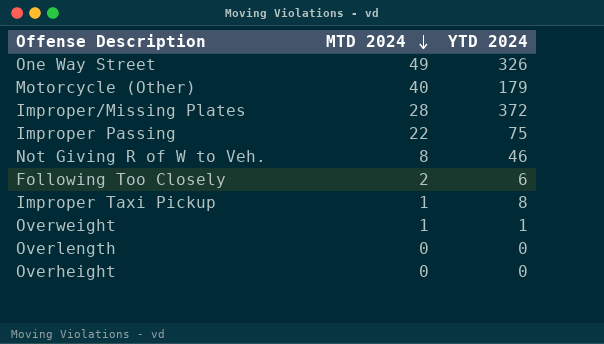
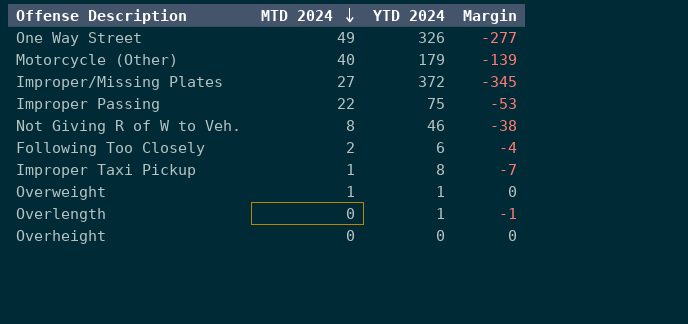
column Margin | formula: none -> [MTD 2024] - [YTD 2024]
Improper/Missing Plates | MTD 2024: 28 -> 27
Overlength | YTD 2024: 0 -> 1

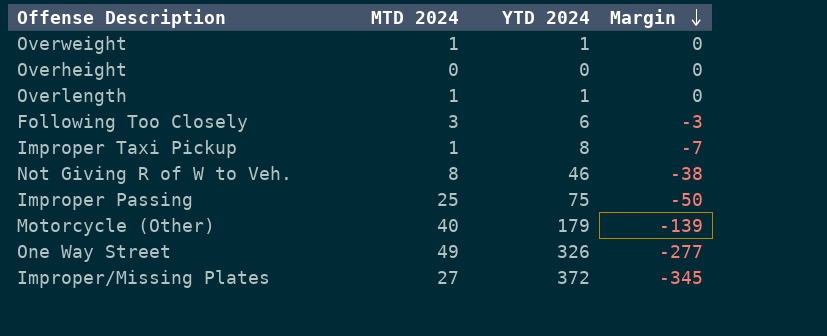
row order: MTD 2024 descending -> Margin descending
Overlength | MTD 2024: 0 -> 1
Overlength | Margin: -1 -> 0
Following Too Closely | MTD 2024: 2 -> 3
Following Too Closely | Margin: -4 -> -3
Improper Passing | MTD 2024: 22 -> 25
Improper Passing | Margin: -53 -> -50

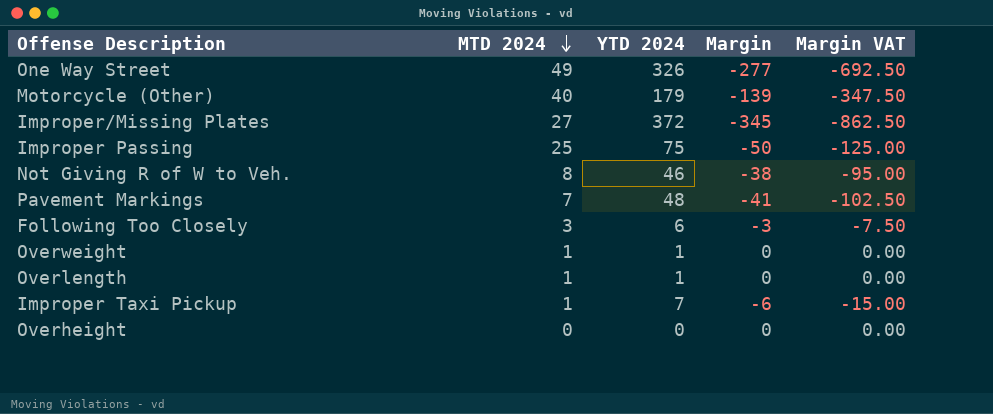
row order: Margin descending -> MTD 2024 descending
column Margin VAT | formula: none -> [Margin] * 2.5
row Pavement Markings: none -> 7 | 48 | -41 | -102.50
Improper Taxi Pickup | YTD 2024: 8 -> 7
Improper Taxi Pickup | Margin: -7 -> -6

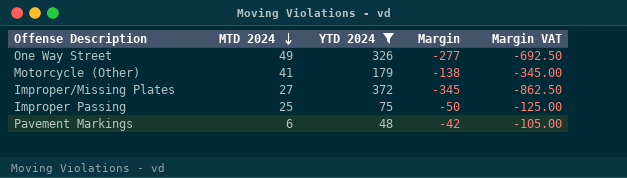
filter: none -> YTD 2024 >= 48
Motorcycle (Other) | MTD 2024: 40 -> 41
Motorcycle (Other) | Margin: -139 -> -138
Motorcycle (Other) | Margin VAT: -347.50 -> -345.00
Pavement Markings | MTD 2024: 7 -> 6
Pavement Markings | Margin: -41 -> -42
Pavement Markings | Margin VAT: -102.50 -> -105.00

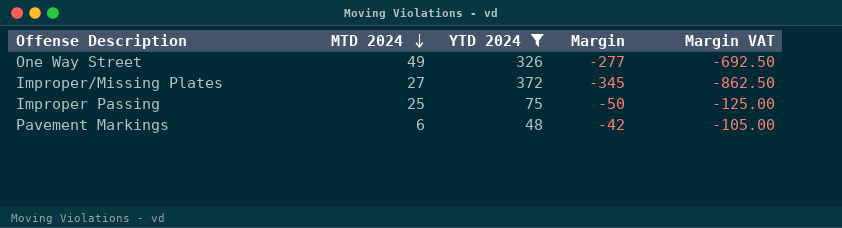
row Motorcycle (Other): 41 | 179 | -138 | -345.00 -> none

